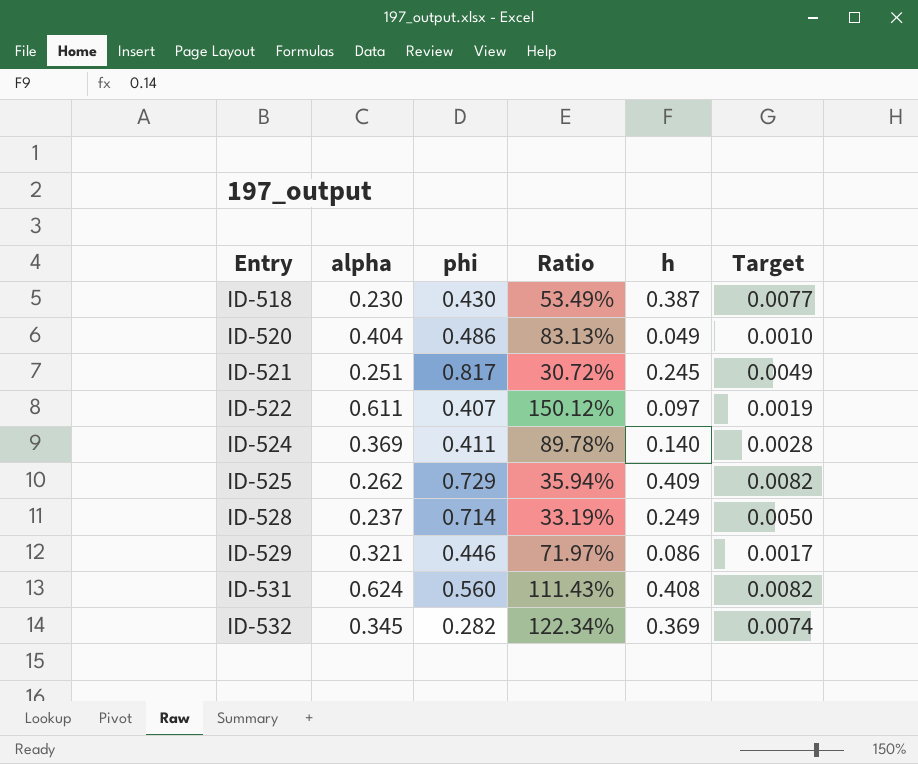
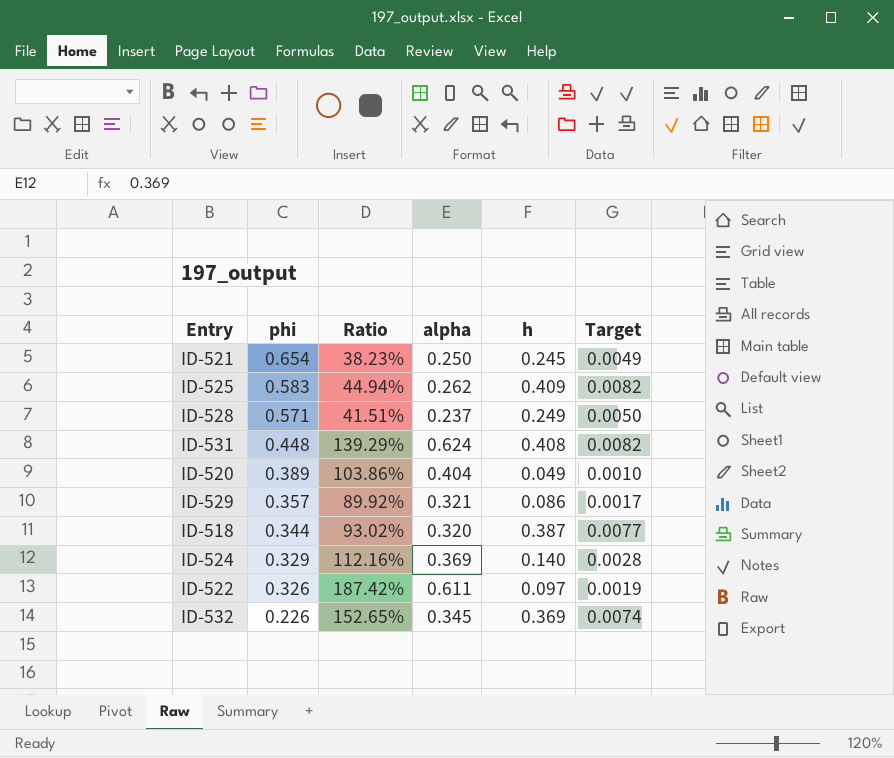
row order: Entry ascending -> phi descending
column alpha | position: 2 -> 4
ID-521 | phi: 0.817 -> 0.654
ID-521 | Ratio: 30.72% -> 38.23%
ID-521 | alpha: 0.251 -> 0.250
ID-525 | phi: 0.729 -> 0.583
ID-525 | Ratio: 35.94% -> 44.94%
ID-528 | phi: 0.714 -> 0.571
ID-528 | Ratio: 33.19% -> 41.51%
ID-531 | phi: 0.560 -> 0.448
ID-531 | Ratio: 111.43% -> 139.29%
ID-520 | phi: 0.486 -> 0.389
ID-520 | Ratio: 83.13% -> 103.86%
ID-529 | phi: 0.446 -> 0.357
ID-529 | Ratio: 71.97% -> 89.92%
ID-518 | phi: 0.430 -> 0.344
ID-518 | Ratio: 53.49% -> 93.02%
ID-518 | alpha: 0.230 -> 0.320
ID-524 | phi: 0.411 -> 0.329
ID-524 | Ratio: 89.78% -> 112.16%
ID-522 | phi: 0.407 -> 0.326
ID-522 | Ratio: 150.12% -> 187.42%
ID-532 | phi: 0.282 -> 0.226
ID-532 | Ratio: 122.34% -> 152.65%

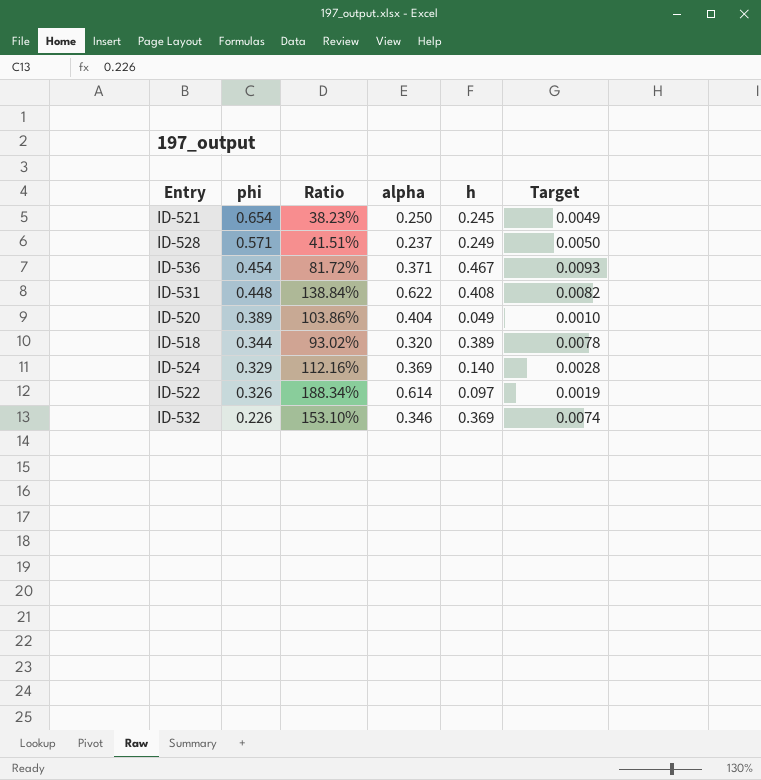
row ID-525: 0.583 | 44.94% | 0.262 | 0.409 | 0.0082 -> none
row ID-529: 0.357 | 89.92% | 0.321 | 0.086 | 0.0017 -> none
row ID-536: none -> 0.454 | 81.72% | 0.371 | 0.467 | 0.0093
ID-531 | Ratio: 139.29% -> 138.84%
ID-531 | alpha: 0.624 -> 0.622
ID-518 | h: 0.387 -> 0.389
ID-518 | Target: 0.0077 -> 0.0078
ID-522 | Ratio: 187.42% -> 188.34%
ID-522 | alpha: 0.611 -> 0.614
ID-532 | Ratio: 152.65% -> 153.10%
ID-532 | alpha: 0.345 -> 0.346

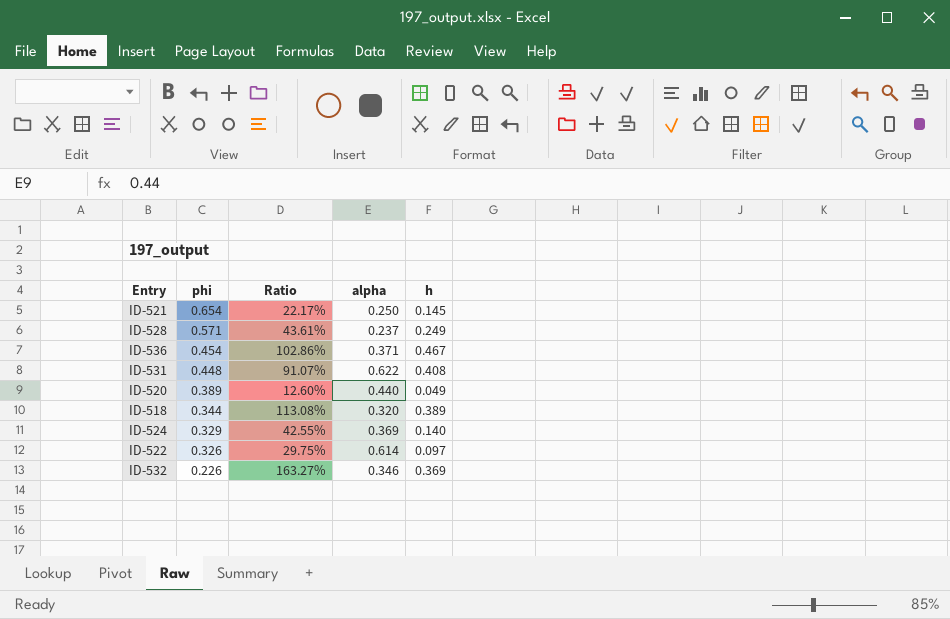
column Target | formula: [h] * 0.02 -> none
column Ratio | formula: [alpha] / [phi] -> [h] / [phi]
ID-521 | h: 0.245 -> 0.145
ID-520 | alpha: 0.404 -> 0.440

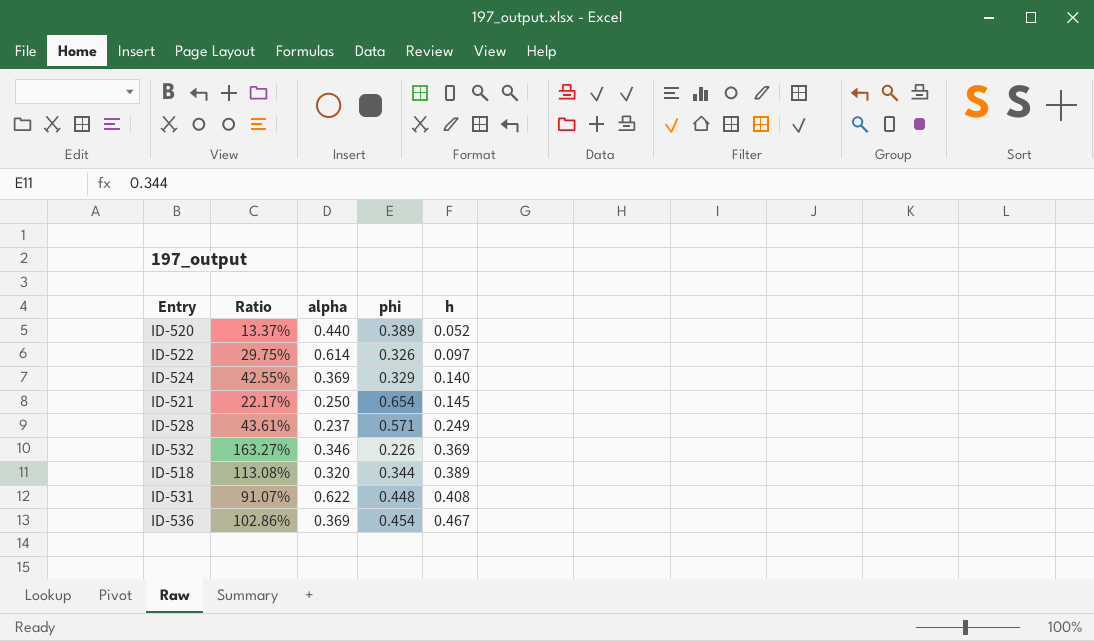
row order: phi descending -> h ascending
column phi | position: 2 -> 4
ID-520 | Ratio: 12.60% -> 13.37%
ID-520 | h: 0.049 -> 0.052
ID-536 | alpha: 0.371 -> 0.369

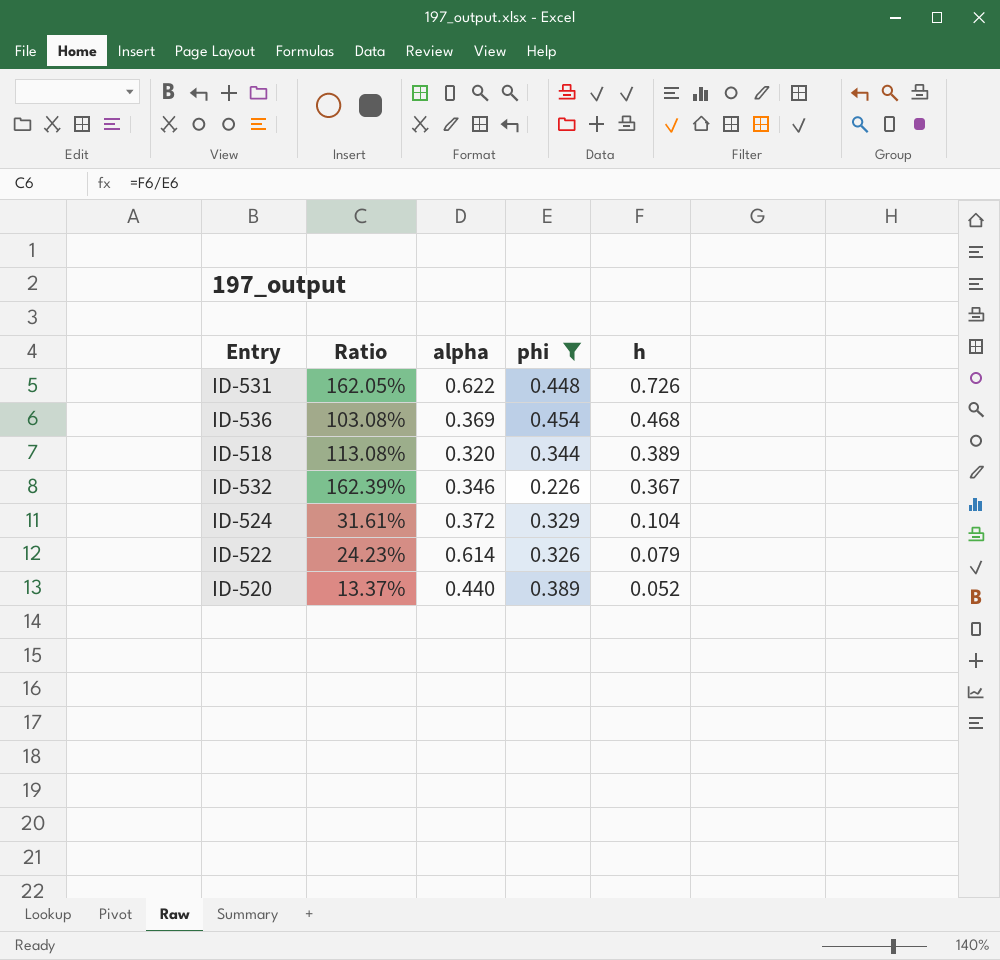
filter: none -> phi <= 0.454
row order: h ascending -> h descending
ID-531 | Ratio: 91.07% -> 162.05%
ID-531 | h: 0.408 -> 0.726
ID-536 | Ratio: 102.86% -> 103.08%
ID-536 | h: 0.467 -> 0.468
ID-532 | Ratio: 163.27% -> 162.39%
ID-532 | h: 0.369 -> 0.367
ID-524 | Ratio: 42.55% -> 31.61%
ID-524 | alpha: 0.369 -> 0.372
ID-524 | h: 0.140 -> 0.104
ID-522 | Ratio: 29.75% -> 24.23%
ID-522 | h: 0.097 -> 0.079

